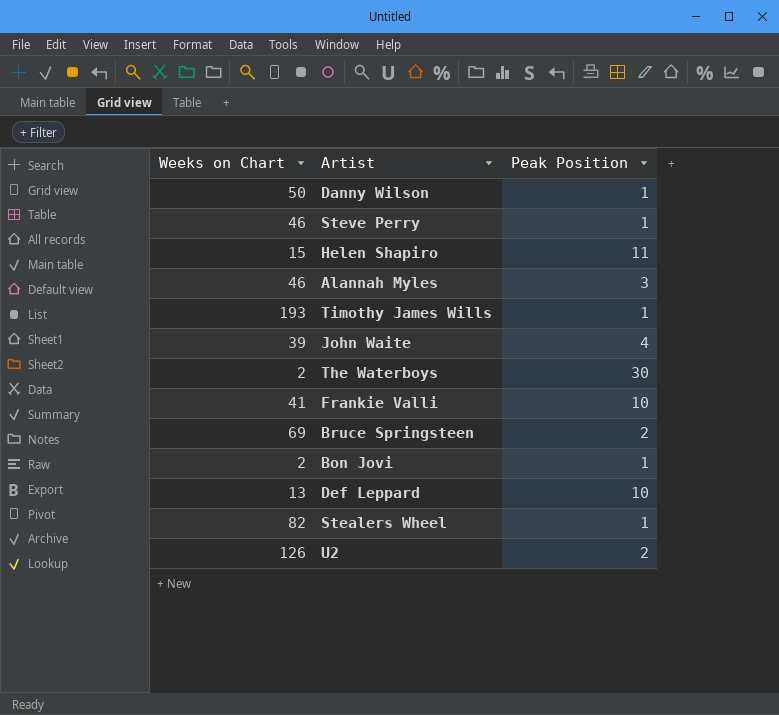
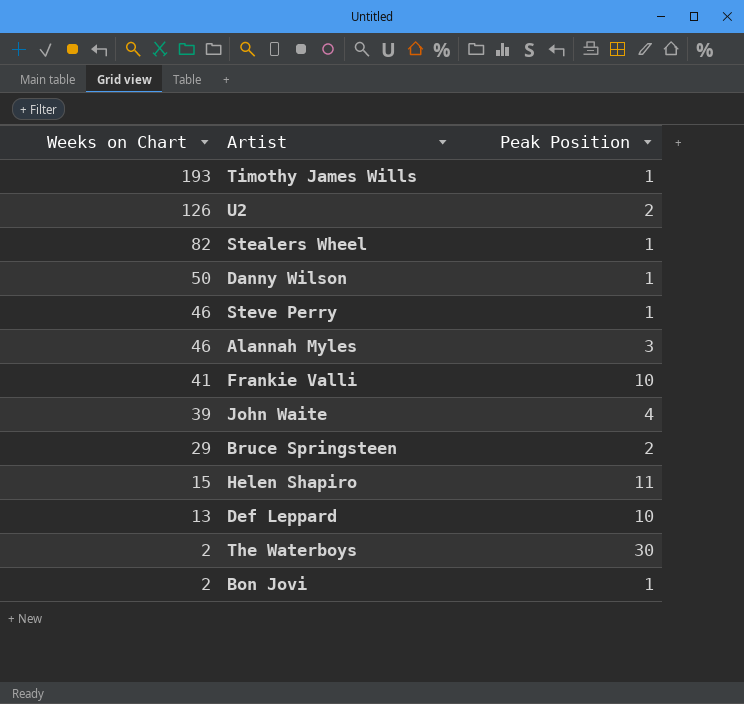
row order: none -> Weeks on Chart descending
Bruce Springsteen | Weeks on Chart: 69 -> 29

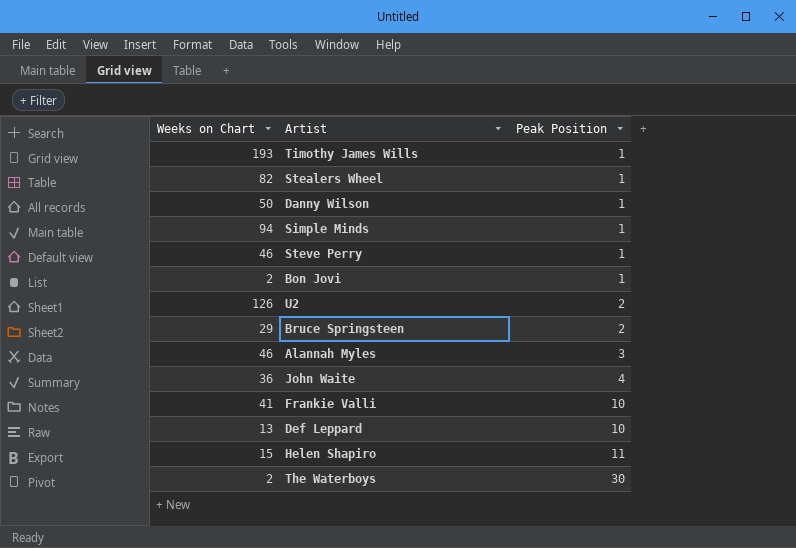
row order: Weeks on Chart descending -> Peak Position ascending
row Simple Minds: none -> 94 | 1
John Waite | Weeks on Chart: 39 -> 36

